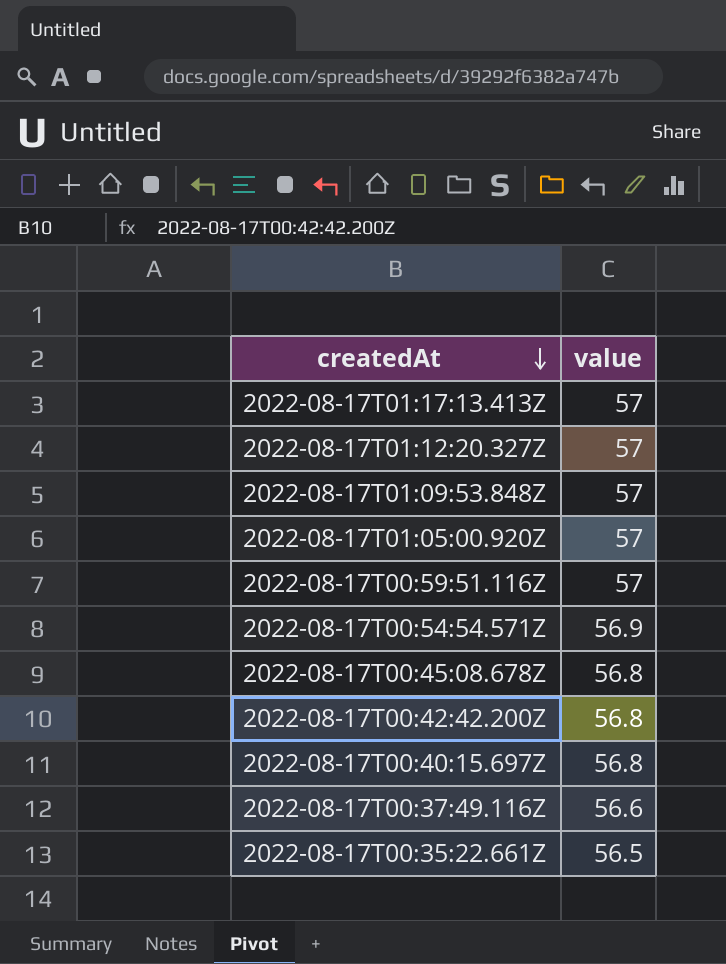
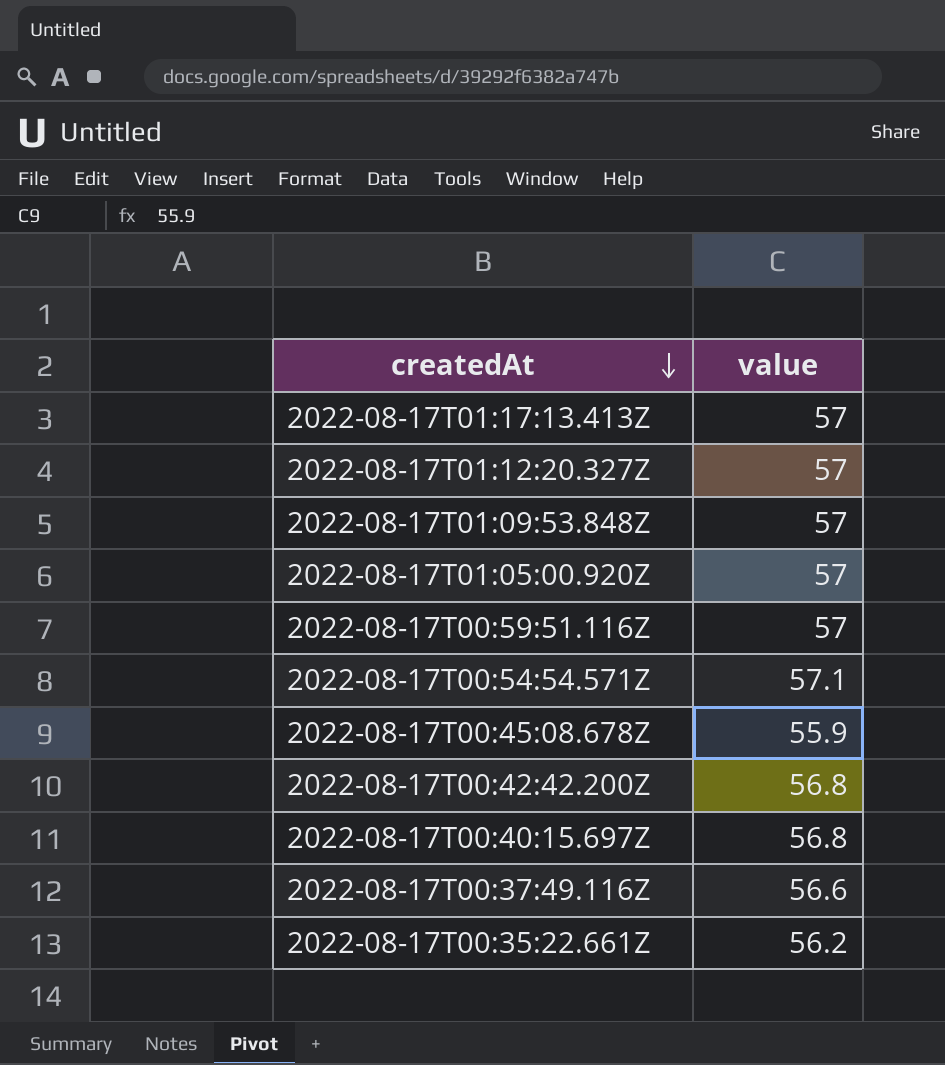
2022-08-17T00:54:54.571Z | value: 56.9 -> 57.1
2022-08-17T00:45:08.678Z | value: 56.8 -> 55.9
2022-08-17T00:35:22.661Z | value: 56.5 -> 56.2

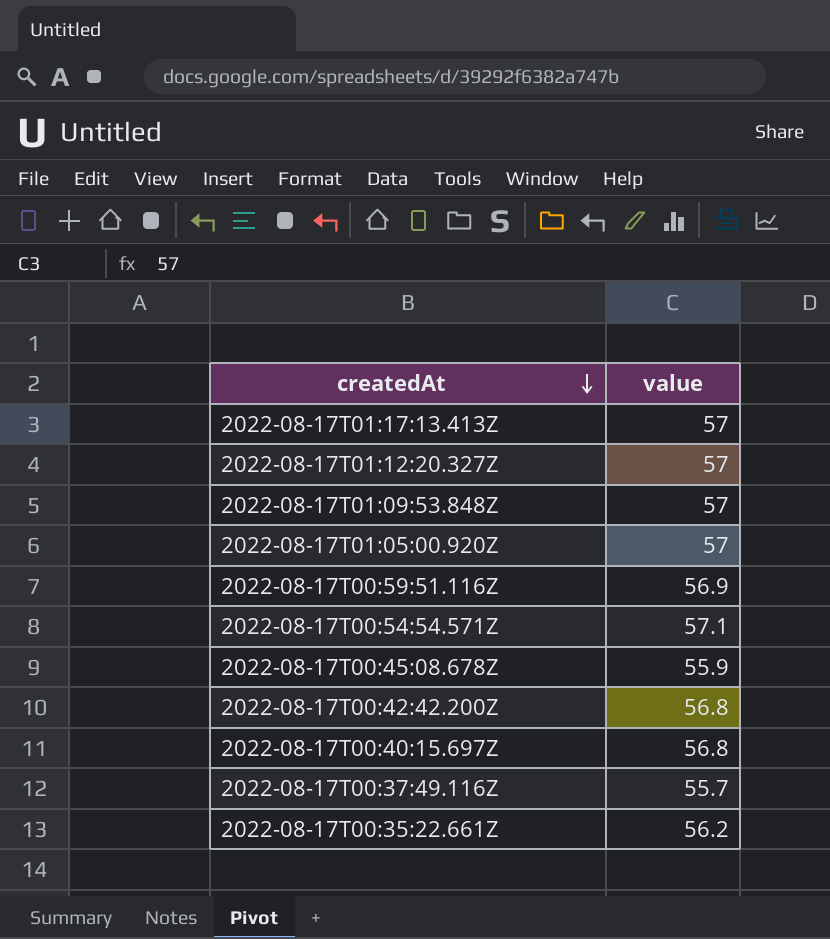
2022-08-17T00:59:51.116Z | value: 57 -> 56.9
2022-08-17T00:37:49.116Z | value: 56.6 -> 55.7

